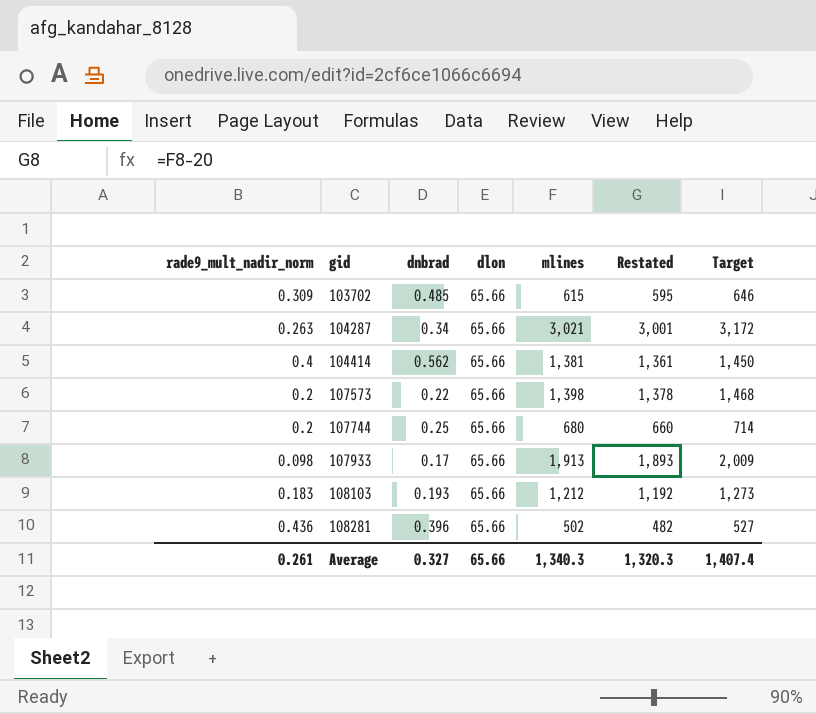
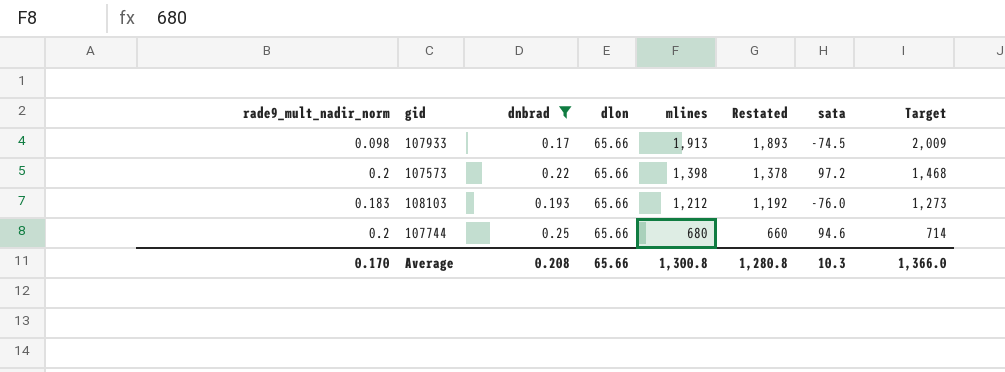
filter: none -> dnbrad <= 0.25
row order: gid ascending -> mlines descending
column sata | position: none -> 7
Average | rade9_mult_nadir_norm: 0.261 -> 0.170
Average | dnbrad: 0.327 -> 0.208
Average | mlines: 1,340.3 -> 1,300.8
Average | Restated: 1,320.3 -> 1,280.8
Average | Target: 1,407.4 -> 1,366.0

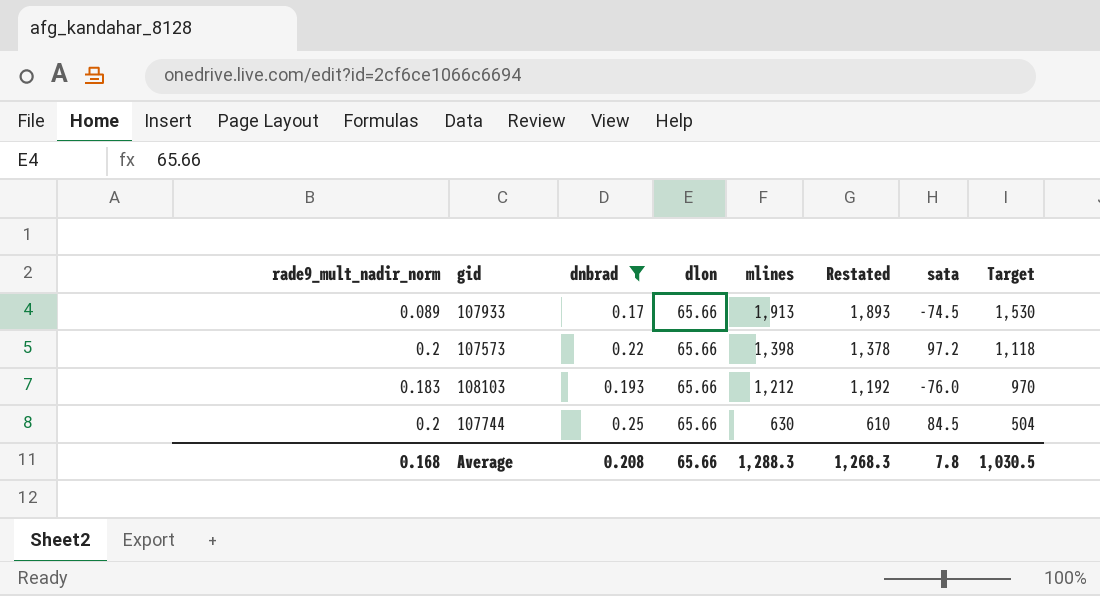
column Target | formula: [mlines] * 1.05 -> [mlines] * 0.8
107933 | rade9_mult_nadir_norm: 0.098 -> 0.089
107744 | mlines: 680 -> 630
107744 | Restated: 660 -> 610
107744 | sata: 94.6 -> 84.5
Average | rade9_mult_nadir_norm: 0.170 -> 0.168
Average | mlines: 1,300.8 -> 1,288.3
Average | Restated: 1,280.8 -> 1,268.3
Average | sata: 10.3 -> 7.8
Average | Target: 1,366.0 -> 1,030.5

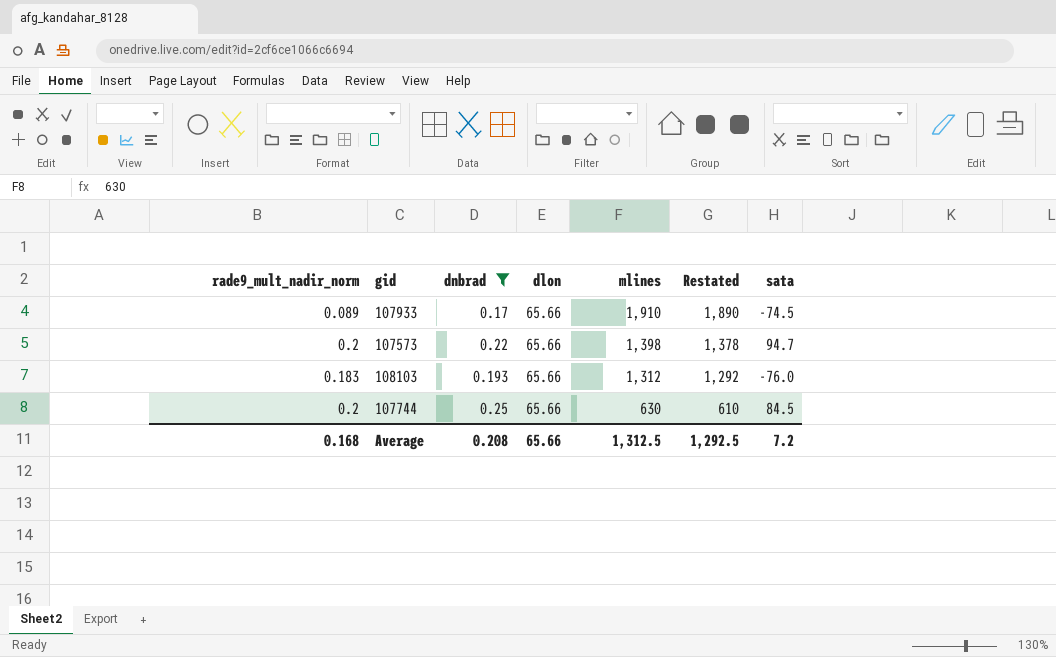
column Target | formula: [mlines] * 0.8 -> none
107933 | mlines: 1,913 -> 1,910
107933 | Restated: 1,893 -> 1,890
107573 | sata: 97.2 -> 94.7
108103 | mlines: 1,212 -> 1,312
108103 | Restated: 1,192 -> 1,292
Average | mlines: 1,288.3 -> 1,312.5
Average | Restated: 1,268.3 -> 1,292.5
Average | sata: 7.8 -> 7.2

